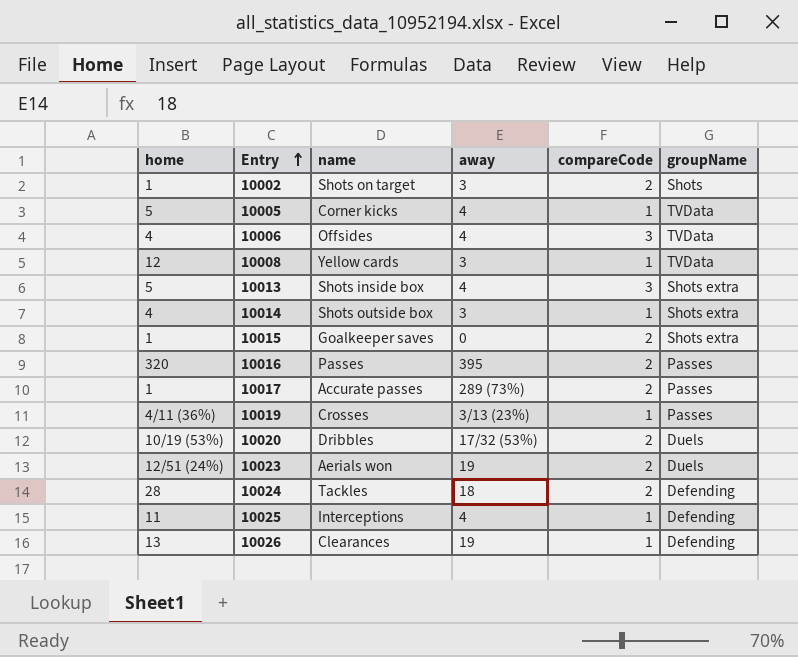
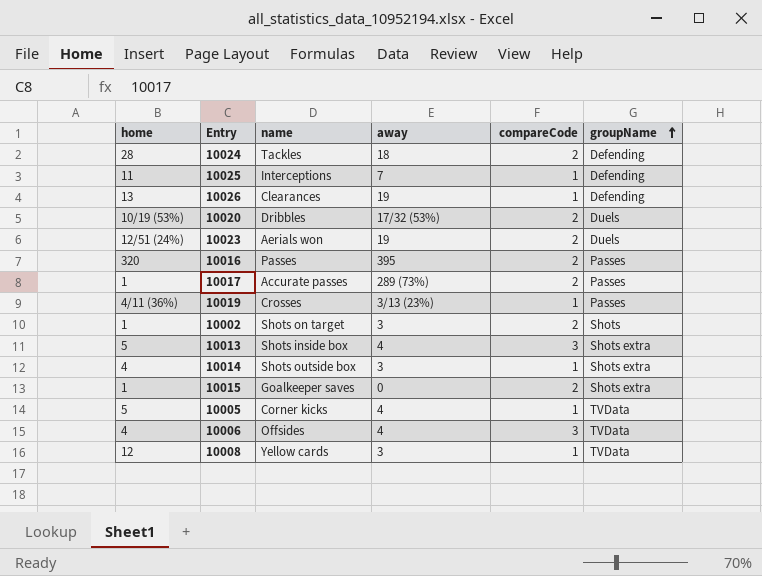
row order: Entry ascending -> groupName ascending
10025 | away: 4 -> 7

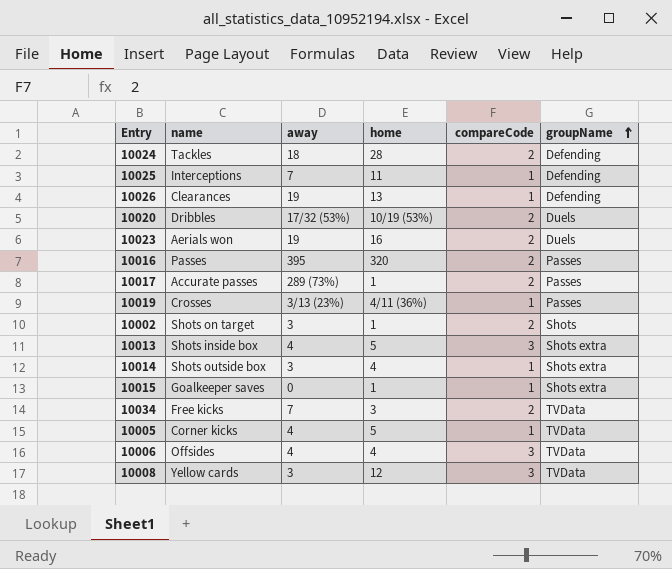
column home | position: 1 -> 4
10023 | home: 12/51 (24%) -> 16
10015 | compareCode: 2 -> 1
row 10034: none -> Free kicks | 7 | 3 | 2 | TVData
10008 | compareCode: 1 -> 3

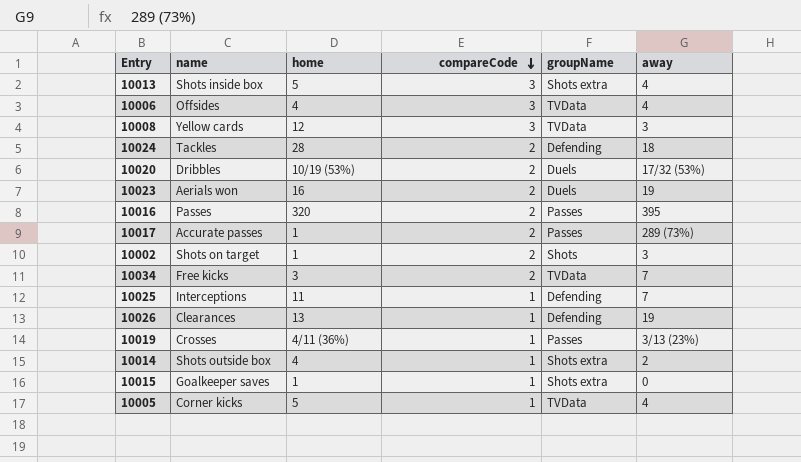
row order: groupName ascending -> compareCode descending
column away | position: 3 -> 6
10014 | away: 3 -> 2

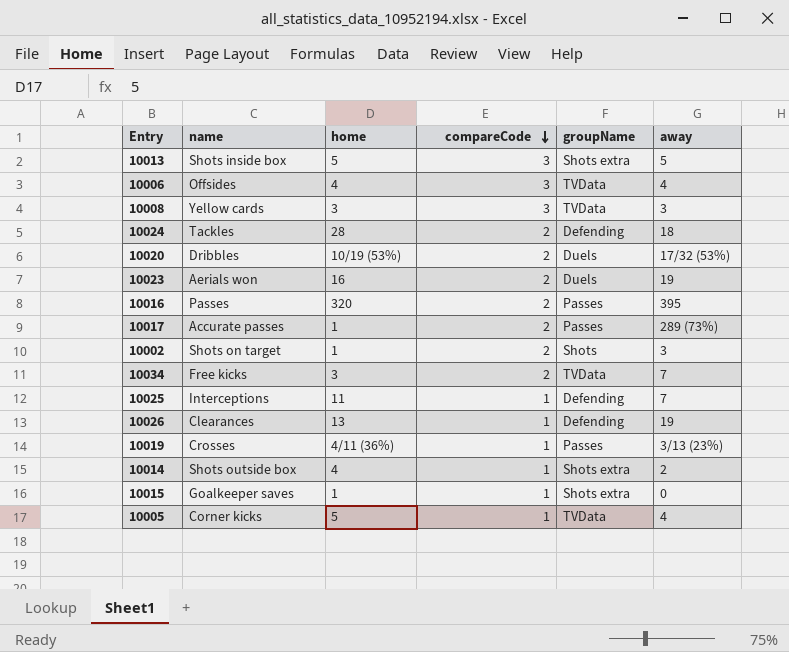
10013 | away: 4 -> 5
10008 | home: 12 -> 3

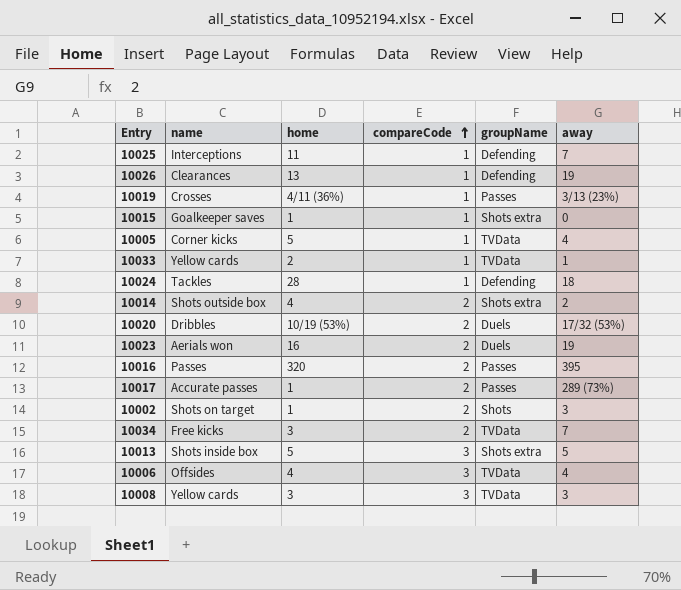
row order: compareCode descending -> compareCode ascending
row 10033: none -> Yellow cards | 2 | 1 | TVData | 1
10024 | compareCode: 2 -> 1
10014 | compareCode: 1 -> 2

